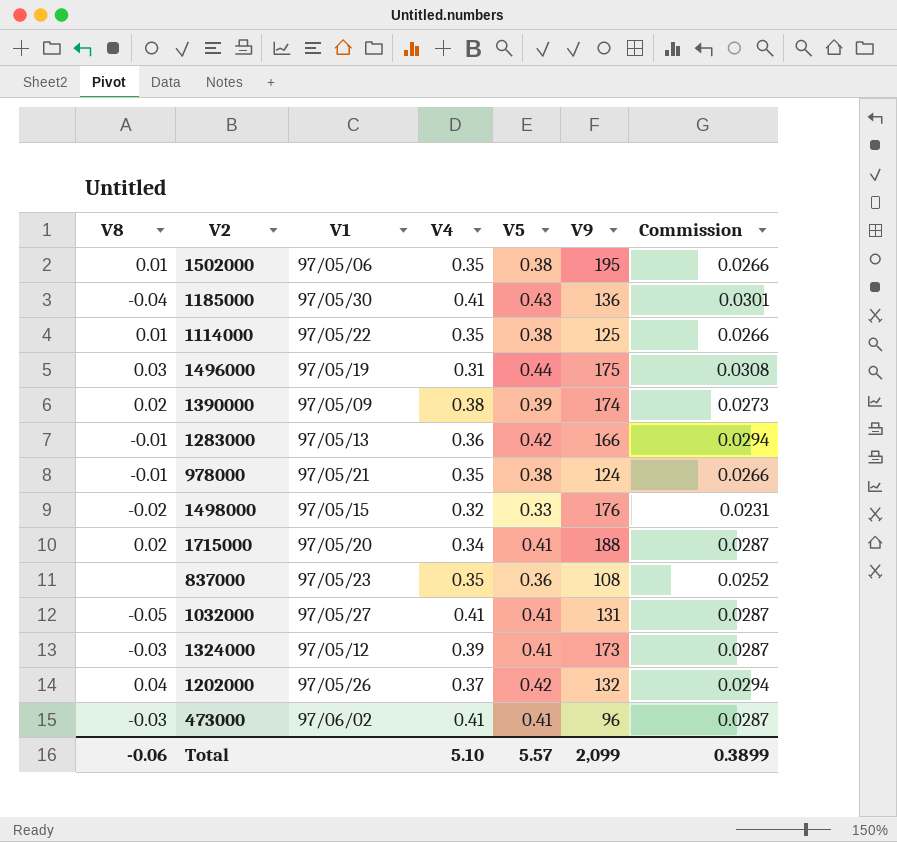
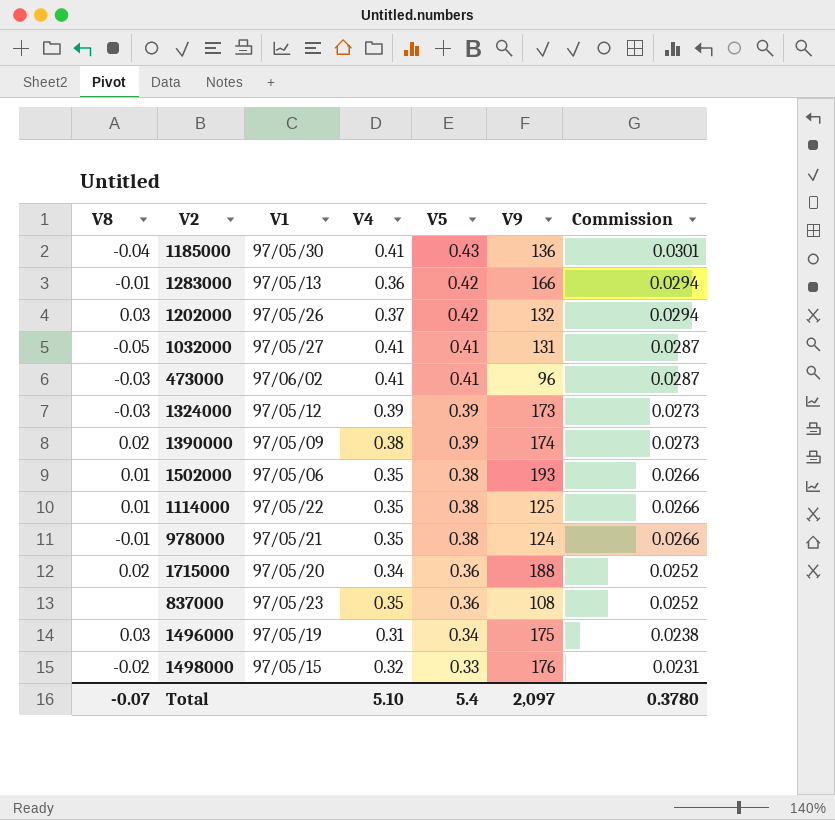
row order: none -> V5 descending
1202000 | V8: 0.04 -> 0.03
1324000 | V5: 0.41 -> 0.39
1324000 | Commission: 0.0287 -> 0.0273
1502000 | V9: 195 -> 193
1715000 | V5: 0.41 -> 0.36
1715000 | Commission: 0.0287 -> 0.0252
1496000 | V5: 0.44 -> 0.34
1496000 | Commission: 0.0308 -> 0.0238
Total | V8: -0.06 -> -0.07
Total | V5: 5.57 -> 5.4
Total | V9: 2,099 -> 2,097
Total | Commission: 0.3899 -> 0.3780

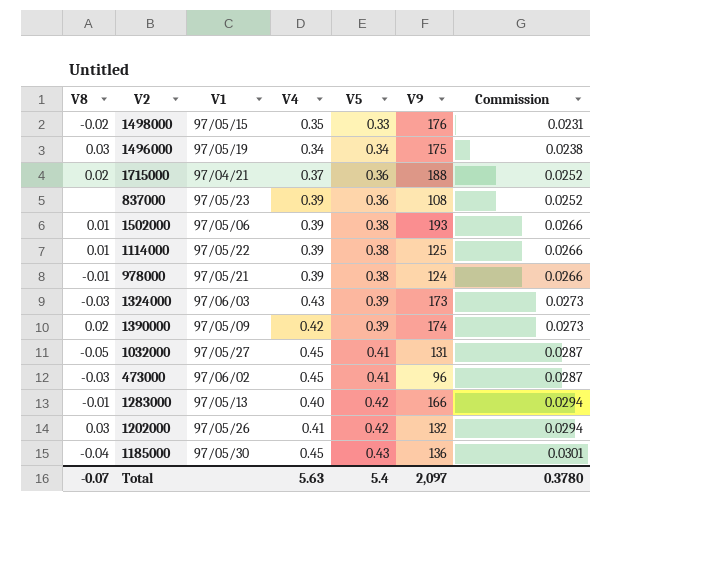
row order: V5 descending -> V5 ascending
1498000 | V4: 0.32 -> 0.35
1496000 | V4: 0.31 -> 0.34
1715000 | V1: 97/05/20 -> 97/04/21
1715000 | V4: 0.34 -> 0.37
837000 | V4: 0.35 -> 0.39
1502000 | V4: 0.35 -> 0.39
1114000 | V4: 0.35 -> 0.39
978000 | V4: 0.35 -> 0.39
1324000 | V1: 97/05/12 -> 97/06/03
1324000 | V4: 0.39 -> 0.43
1390000 | V4: 0.38 -> 0.42
1032000 | V4: 0.41 -> 0.45
473000 | V4: 0.41 -> 0.45
1283000 | V4: 0.36 -> 0.40
1202000 | V4: 0.37 -> 0.41
1185000 | V4: 0.41 -> 0.45
Total | V4: 5.10 -> 5.63

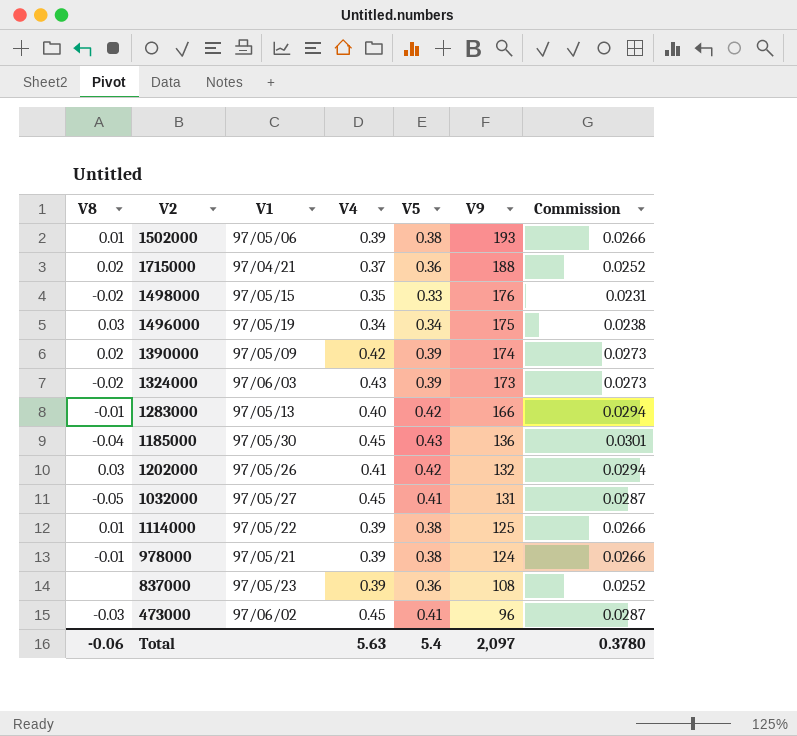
row order: V5 ascending -> V9 descending
1324000 | V8: -0.03 -> -0.02
Total | V8: -0.07 -> -0.06

